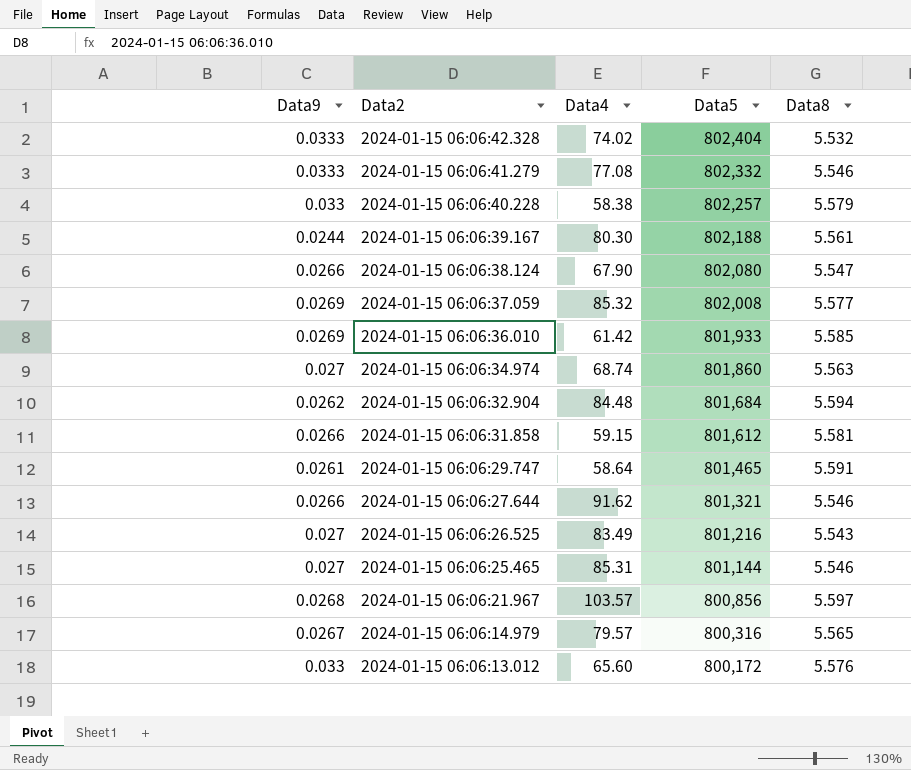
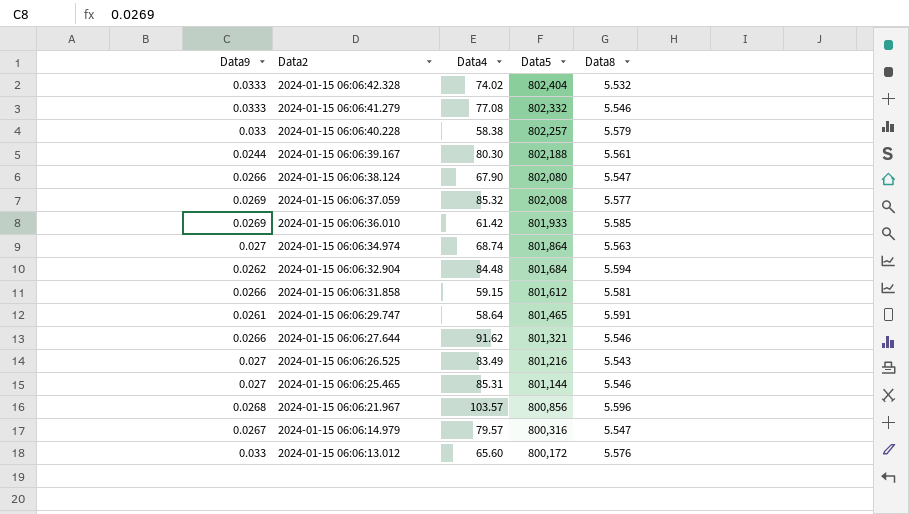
2024-01-15 06:06:34.974 | Data5: 801,860 -> 801,864
2024-01-15 06:06:21.967 | Data8: 5.597 -> 5.596
2024-01-15 06:06:14.979 | Data8: 5.565 -> 5.547

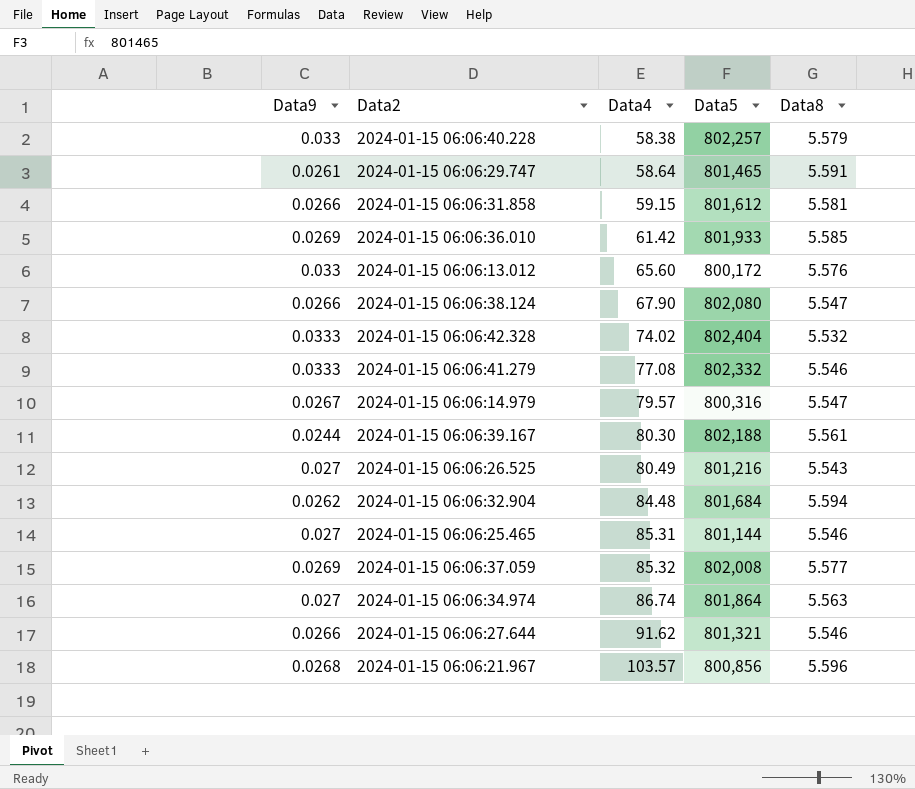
row order: Data2 descending -> Data4 ascending
2024-01-15 06:06:26.525 | Data4: 83.49 -> 80.49
2024-01-15 06:06:34.974 | Data4: 68.74 -> 86.74

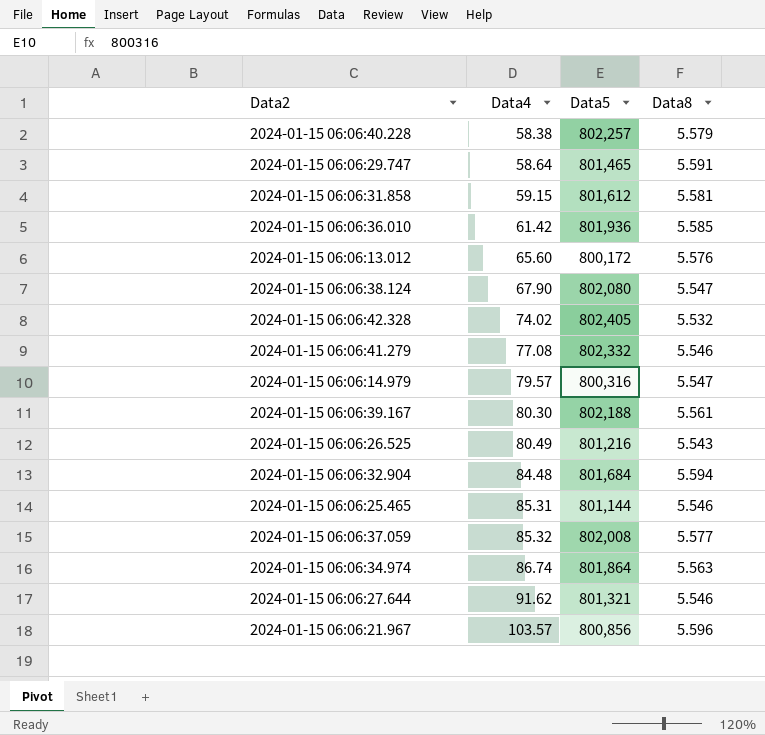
column Data9 | position: 1 -> none
2024-01-15 06:06:36.010 | Data5: 801,933 -> 801,936
2024-01-15 06:06:42.328 | Data5: 802,404 -> 802,405

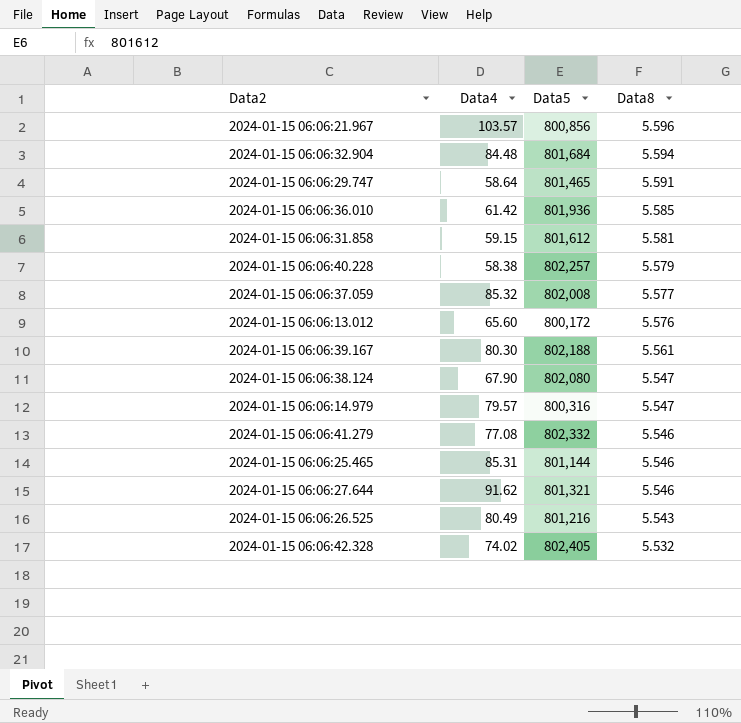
row order: Data4 ascending -> Data8 descending
row 2024-01-15 06:06:34.974: 86.74 | 801,864 | 5.563 -> none

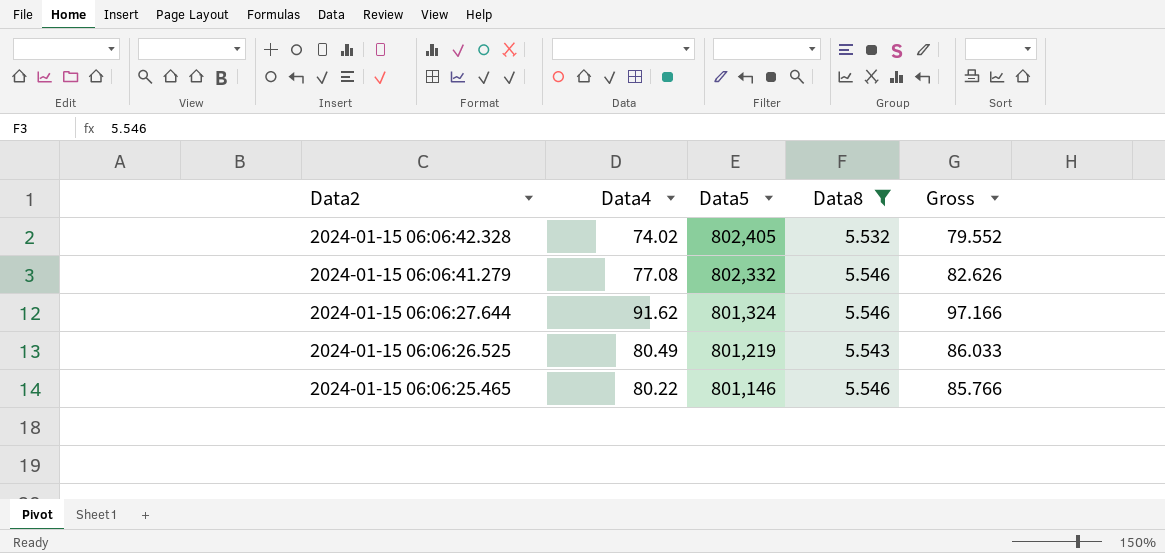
filter: none -> Data8 <= 5.546
row order: Data8 descending -> Data2 descending
column Gross | formula: none -> [Data4] + [Data8]
2024-01-15 06:06:27.644 | Data5: 801,321 -> 801,324
2024-01-15 06:06:26.525 | Data5: 801,216 -> 801,219
2024-01-15 06:06:25.465 | Data4: 85.31 -> 80.22
2024-01-15 06:06:25.465 | Data5: 801,144 -> 801,146

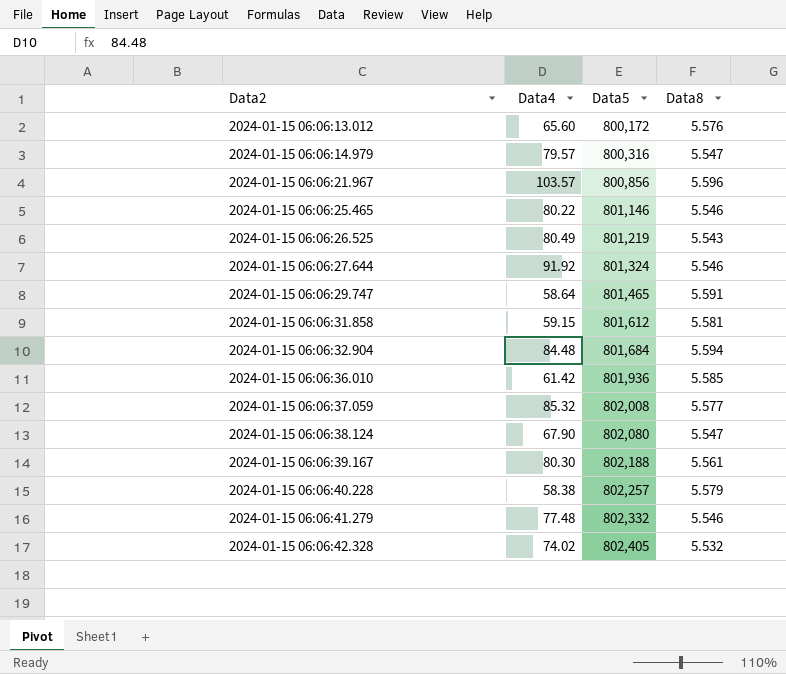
filter: Data8 <= 5.546 -> none
row order: Data2 descending -> Data2 ascending
column Gross | formula: [Data4] + [Data8] -> none
2024-01-15 06:06:27.644 | Data4: 91.62 -> 91.92
2024-01-15 06:06:41.279 | Data4: 77.08 -> 77.48

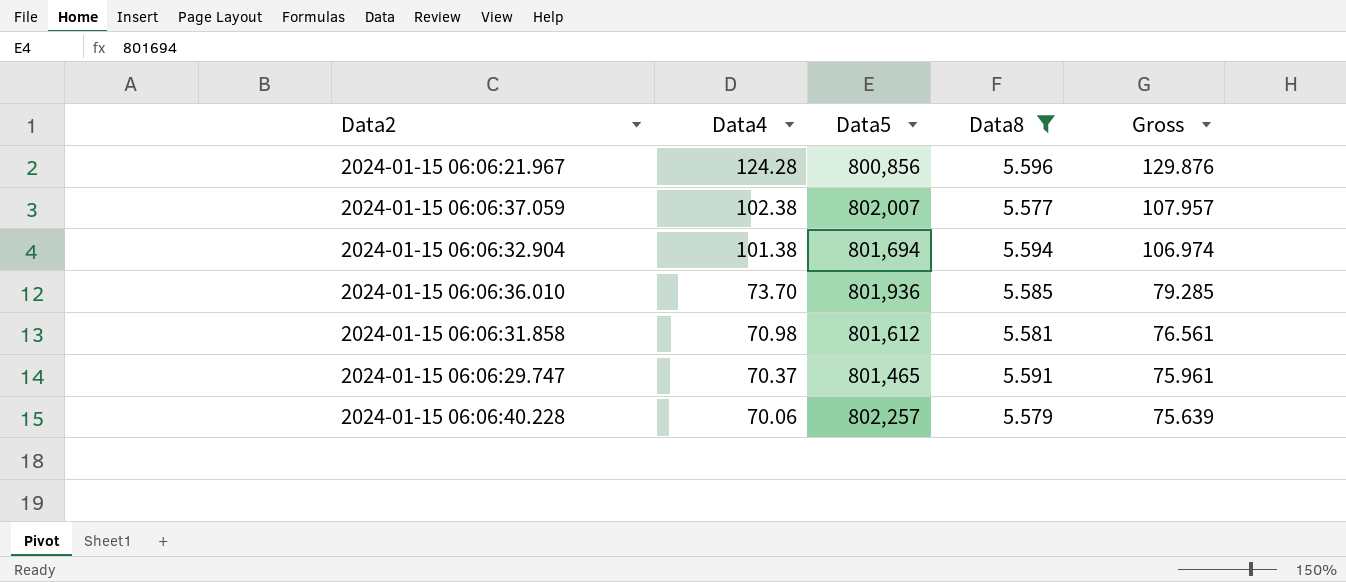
filter: none -> Data8 >= 5.577
row order: Data2 ascending -> Data4 descending
column Gross | formula: none -> [Data4] + [Data8]
2024-01-15 06:06:21.967 | Data4: 103.57 -> 124.28
2024-01-15 06:06:37.059 | Data4: 85.32 -> 102.38
2024-01-15 06:06:37.059 | Data5: 802,008 -> 802,007
2024-01-15 06:06:32.904 | Data4: 84.48 -> 101.38
2024-01-15 06:06:32.904 | Data5: 801,684 -> 801,694
2024-01-15 06:06:36.010 | Data4: 61.42 -> 73.70
2024-01-15 06:06:31.858 | Data4: 59.15 -> 70.98
2024-01-15 06:06:29.747 | Data4: 58.64 -> 70.37
2024-01-15 06:06:40.228 | Data4: 58.38 -> 70.06

